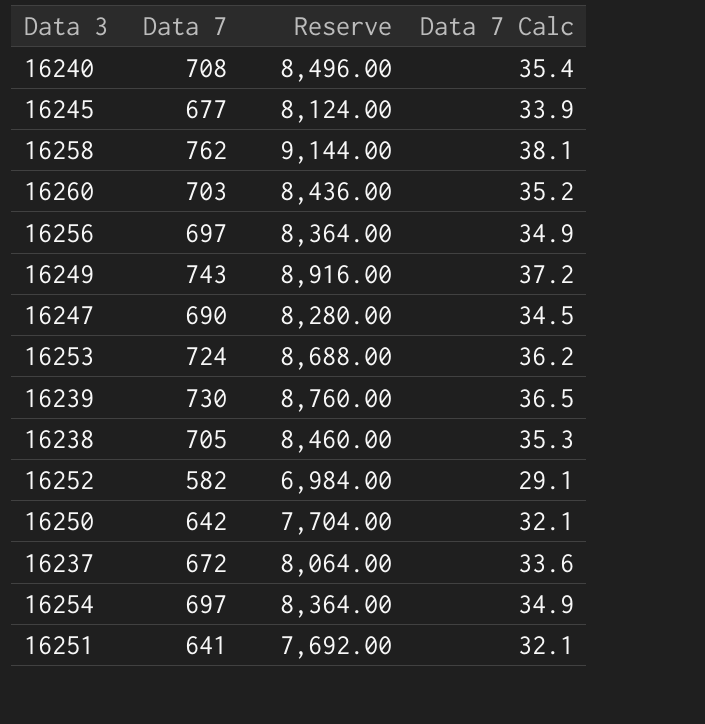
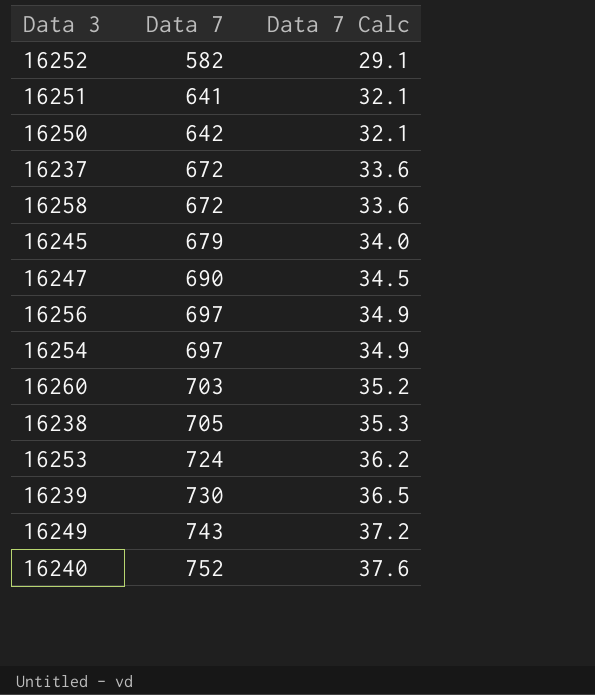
row order: none -> Data 7 ascending
column Reserve | formula: [Data 7] * 12 -> none
16258 | Data 7: 762 -> 672
16258 | Data 7 Calc: 38.1 -> 33.6
16245 | Data 7: 677 -> 679
16245 | Data 7 Calc: 33.9 -> 34.0
16240 | Data 7: 708 -> 752
16240 | Data 7 Calc: 35.4 -> 37.6

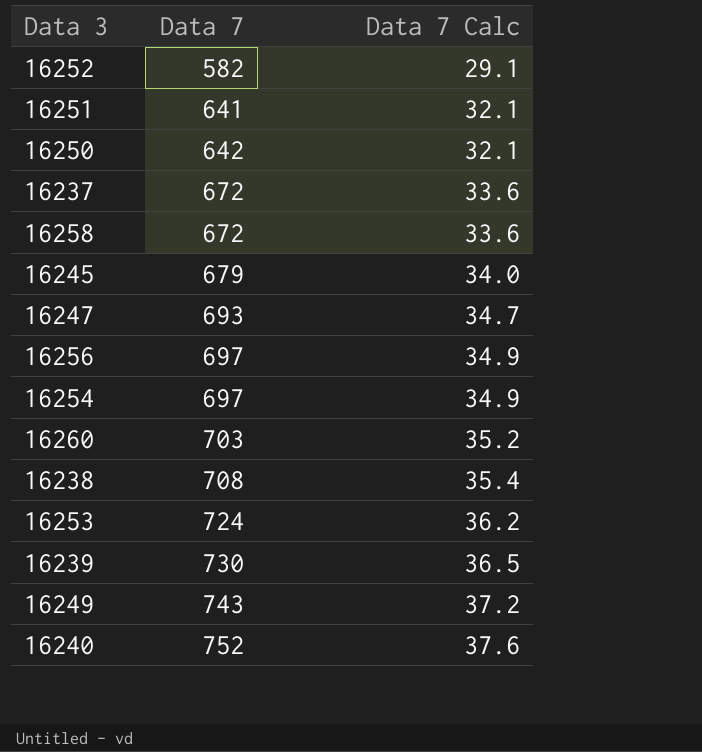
16247 | Data 7: 690 -> 693
16247 | Data 7 Calc: 34.5 -> 34.7
16238 | Data 7: 705 -> 708
16238 | Data 7 Calc: 35.3 -> 35.4

